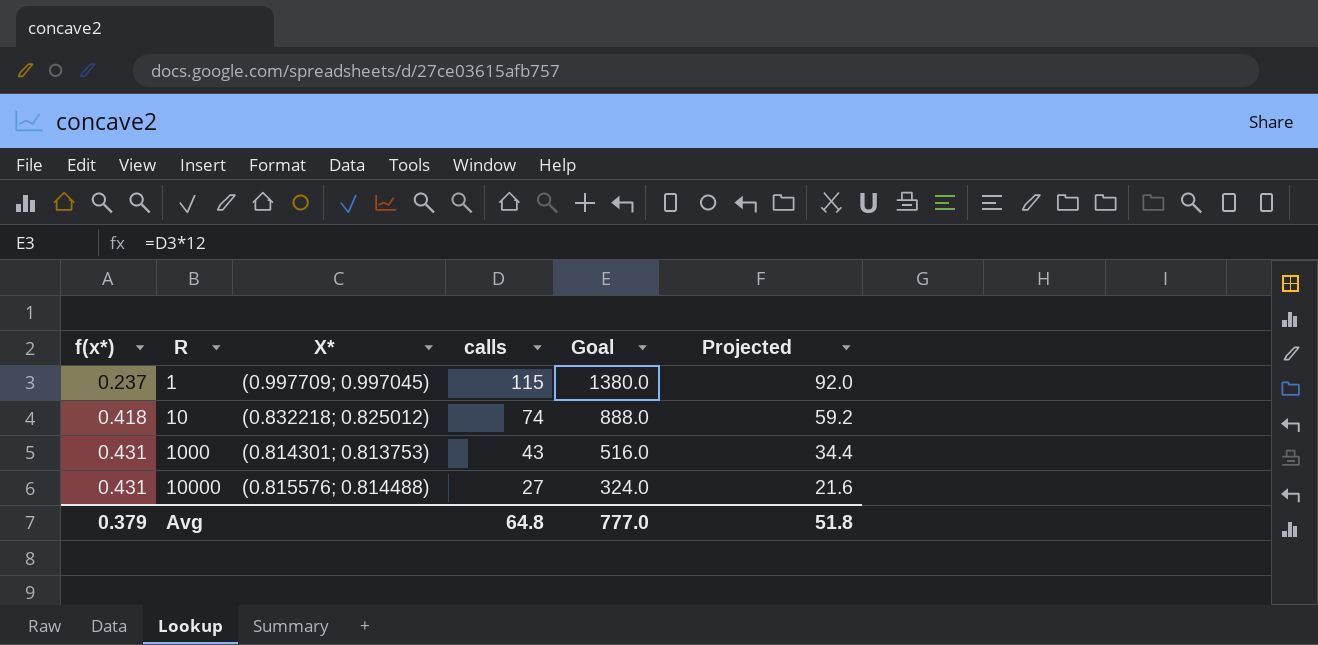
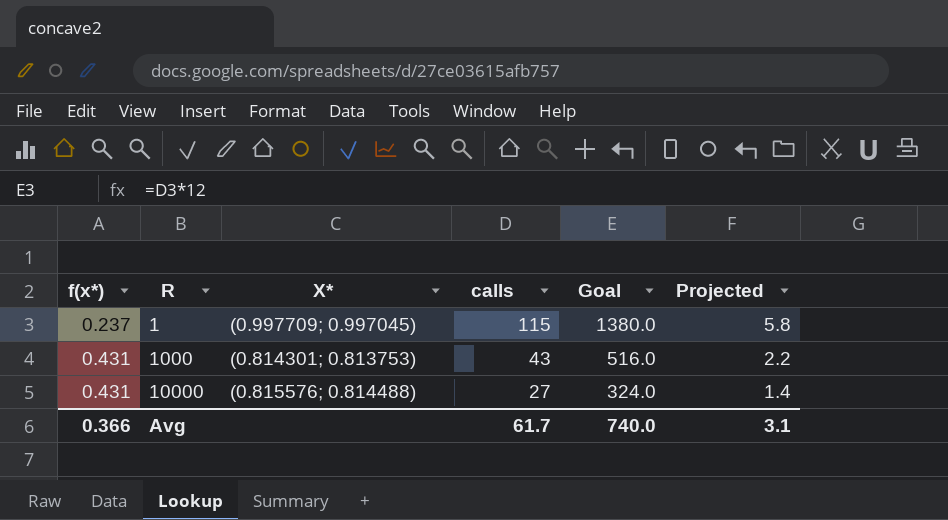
column Projected | formula: [calls] * 0.8 -> [calls] * 0.05
row 10: 0.418 | (0.832218; 0.825012) | 74 | 888.0 | 59.2 -> none
Avg | f(x*): 0.379 -> 0.366
Avg | calls: 64.8 -> 61.7
Avg | Goal: 777.0 -> 740.0
Avg | Projected: 51.8 -> 3.1

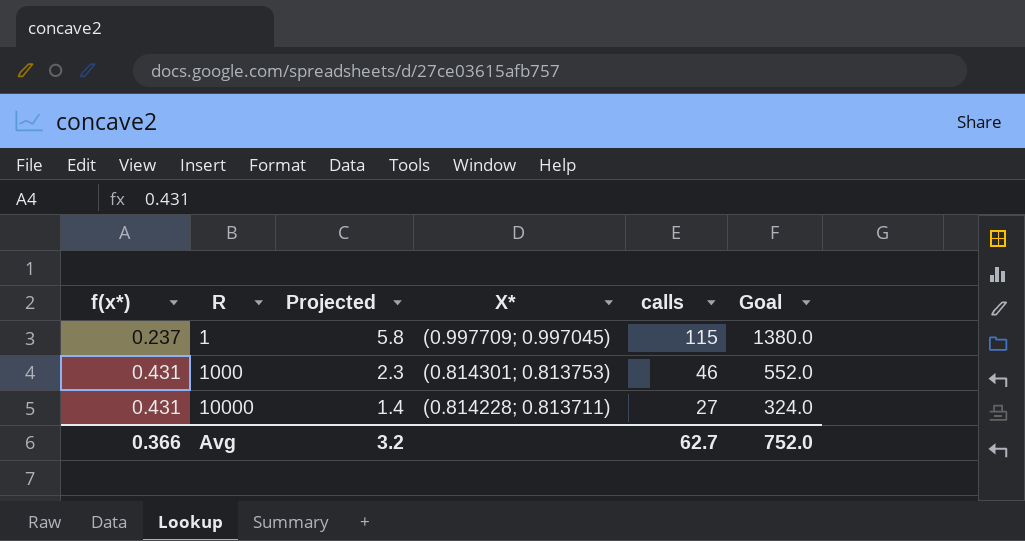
column Projected | position: 6 -> 3
1000 | Projected: 2.2 -> 2.3
1000 | calls: 43 -> 46
1000 | Goal: 516.0 -> 552.0
10000 | X*: (0.815576; 0.814488) -> (0.814228; 0.813711)
Avg | Projected: 3.1 -> 3.2
Avg | calls: 61.7 -> 62.7
Avg | Goal: 740.0 -> 752.0

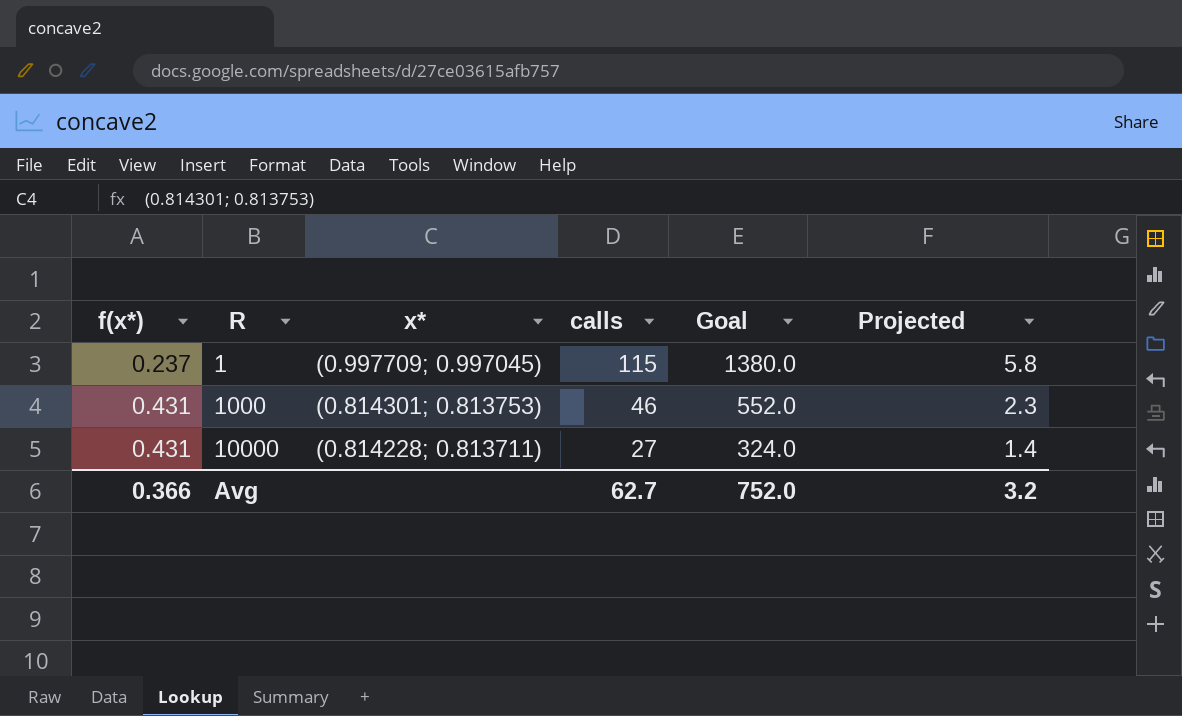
column name: X* -> x*
column Projected | position: 3 -> 6

